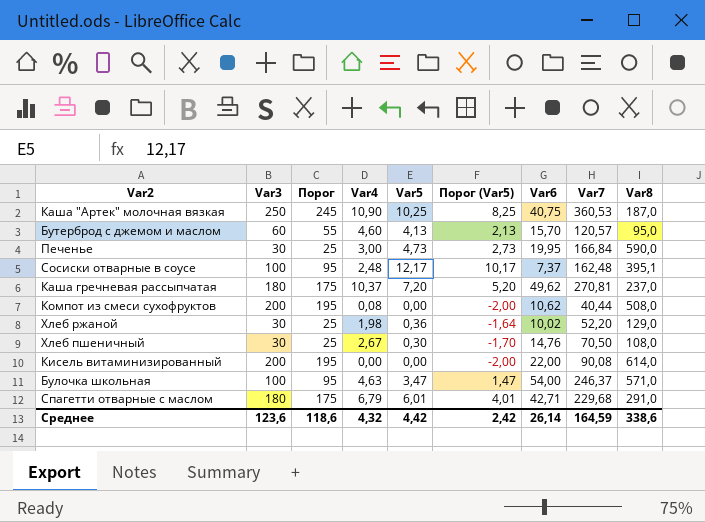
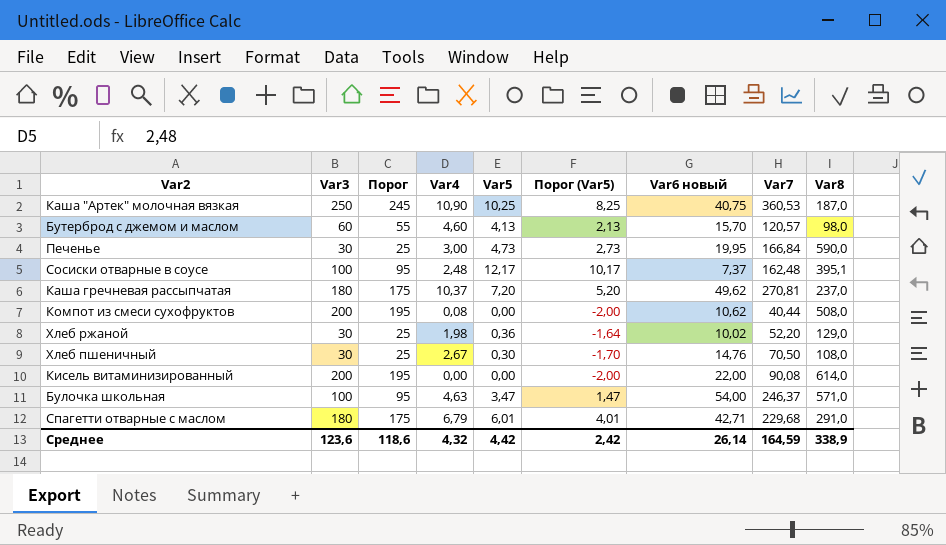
column name: Var6 -> Var6 новый
Бутерброд с джемом и маслом | Var8: 95,0 -> 98,0
Среднее | Var8: 338,6 -> 338,9

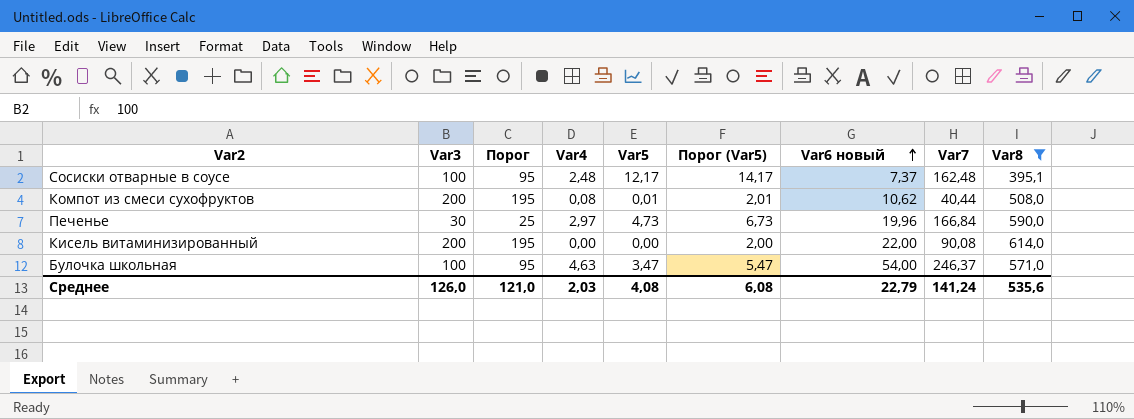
filter: none -> Var8 >= 395,1
row order: none -> Var6 новый ascending
column Порог (Var5) | formula: [Var5] - 2 -> [Var5] + 2
Компот из смеси сухофруктов | Var5: 0,00 -> 0,01
Печенье | Var4: 3,00 -> 2,97
Печенье | Var6 новый: 19,95 -> 19,96
Среднее | Var3: 123,6 -> 126,0
Среднее | Порог: 118,6 -> 121,0
Среднее | Var4: 4,32 -> 2,03
Среднее | Var5: 4,42 -> 4,08
Среднее | Порог (Var5): 2,42 -> 6,08
Среднее | Var6 новый: 26,14 -> 22,79
Среднее | Var7: 164,59 -> 141,24
Среднее | Var8: 338,9 -> 535,6

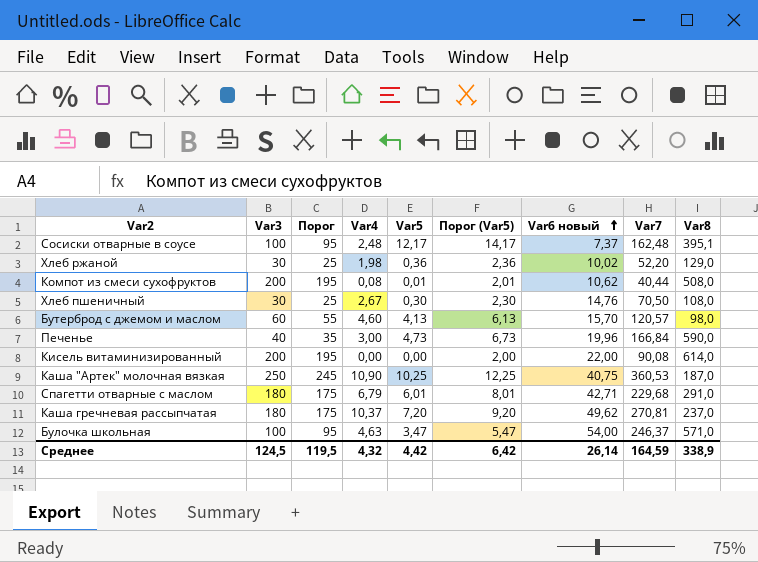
filter: Var8 >= 395,1 -> none
Печенье | Var3: 30 -> 40
Печенье | Порог: 25 -> 35
Печенье | Var4: 2,97 -> 3,00
Среднее | Var3: 126,0 -> 124,5
Среднее | Порог: 121,0 -> 119,5
Среднее | Var4: 2,03 -> 4,32
Среднее | Var5: 4,08 -> 4,42
Среднее | Порог (Var5): 6,08 -> 6,42
Среднее | Var6 новый: 22,79 -> 26,14
Среднее | Var7: 141,24 -> 164,59
Среднее | Var8: 535,6 -> 338,9

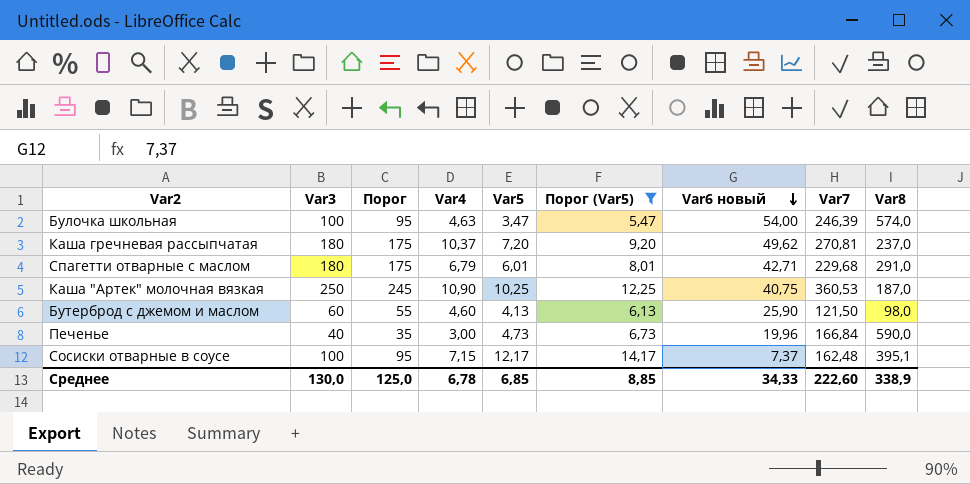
filter: none -> Порог (Var5) >= 5,47
row order: Var6 новый ascending -> Var6 новый descending
Булочка школьная | Var7: 246,37 -> 246,39
Булочка школьная | Var8: 571,0 -> 574,0
Бутерброд с джемом и маслом | Var6 новый: 15,70 -> 25,90
Бутерброд с джемом и маслом | Var7: 120,57 -> 121,50
Сосиски отварные в соусе | Var4: 2,48 -> 7,15
Среднее | Var3: 124,5 -> 130,0
Среднее | Порог: 119,5 -> 125,0
Среднее | Var4: 4,32 -> 6,78
Среднее | Var5: 4,42 -> 6,85
Среднее | Порог (Var5): 6,42 -> 8,85
Среднее | Var6 новый: 26,14 -> 34,33
Среднее | Var7: 164,59 -> 222,60

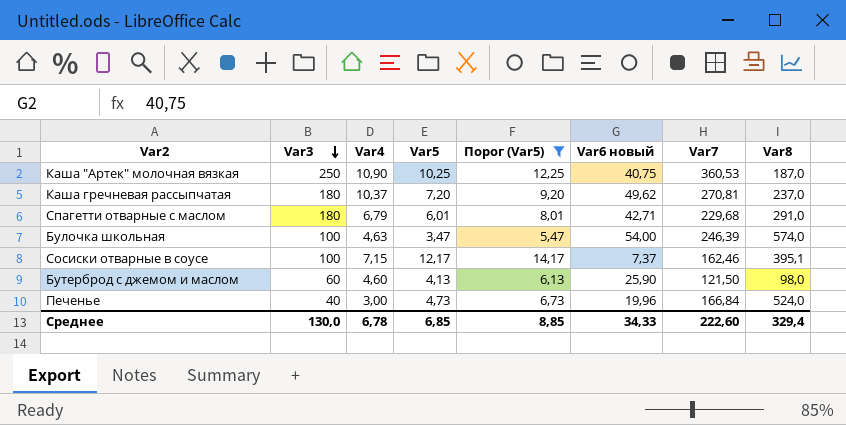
row order: Var6 новый descending -> Var3 descending
column Порог | formula: [Var3] - 5 -> none
Сосиски отварные в соусе | Var7: 162,48 -> 162,46
Печенье | Var8: 590,0 -> 524,0
Среднее | Var8: 338,9 -> 329,4

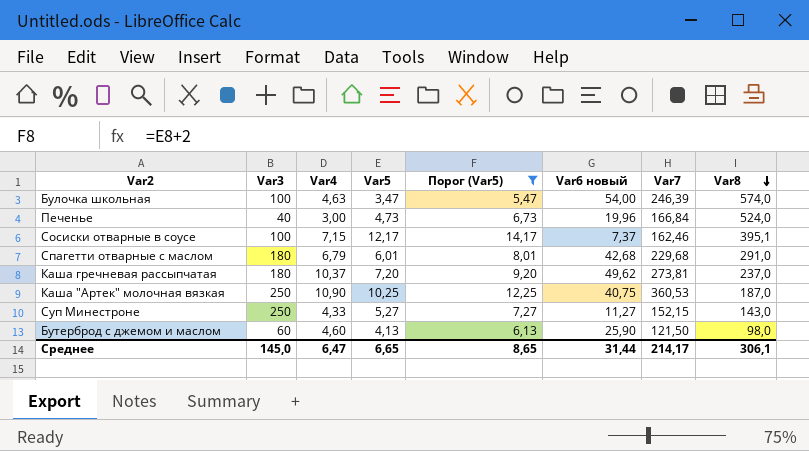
row order: Var3 descending -> Var8 descending
Спагетти отварные с маслом | Var6 новый: 42,71 -> 42,68
Каша гречневая рассыпчатая | Var7: 270,81 -> 273,81
row Суп Минестроне: none -> 250 | 4,33 | 5,27 | 7,27 | 11,27 | 152,15 | 143,0
Среднее | Var3: 130,0 -> 145,0
Среднее | Var4: 6,78 -> 6,47
Среднее | Var5: 6,85 -> 6,65
Среднее | Порог (Var5): 8,85 -> 8,65
Среднее | Var6 новый: 34,33 -> 31,44
Среднее | Var7: 222,60 -> 214,17
Среднее | Var8: 329,4 -> 306,1

